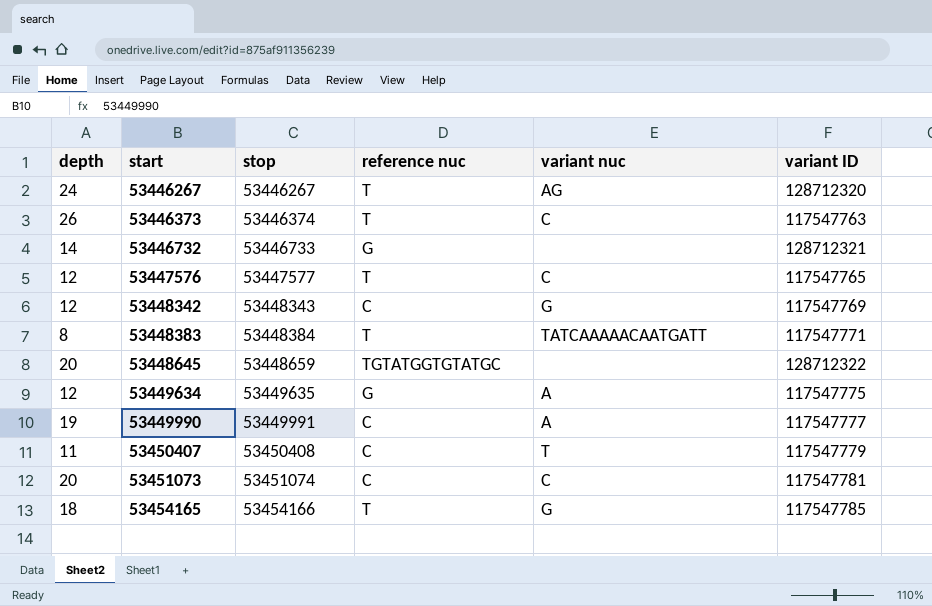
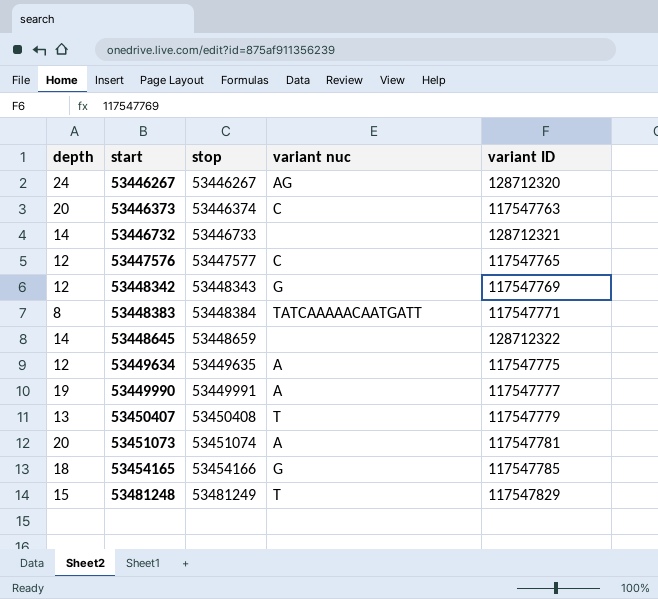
column reference nuc | position: 4 -> none
53446373 | depth: 26 -> 20
53448645 | depth: 20 -> 14
53450407 | depth: 11 -> 13
53451073 | variant nuc: C -> A
row 53481248: none -> 15 | 53481249 | T | 117547829

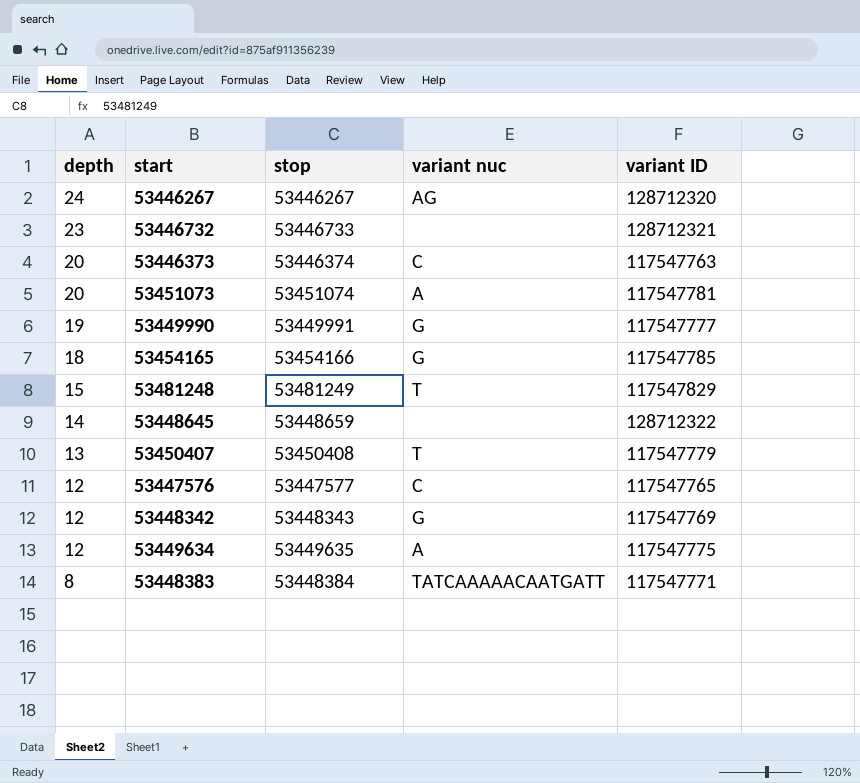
row order: start ascending -> depth descending
53446732 | depth: 14 -> 23
53449990 | variant nuc: A -> G

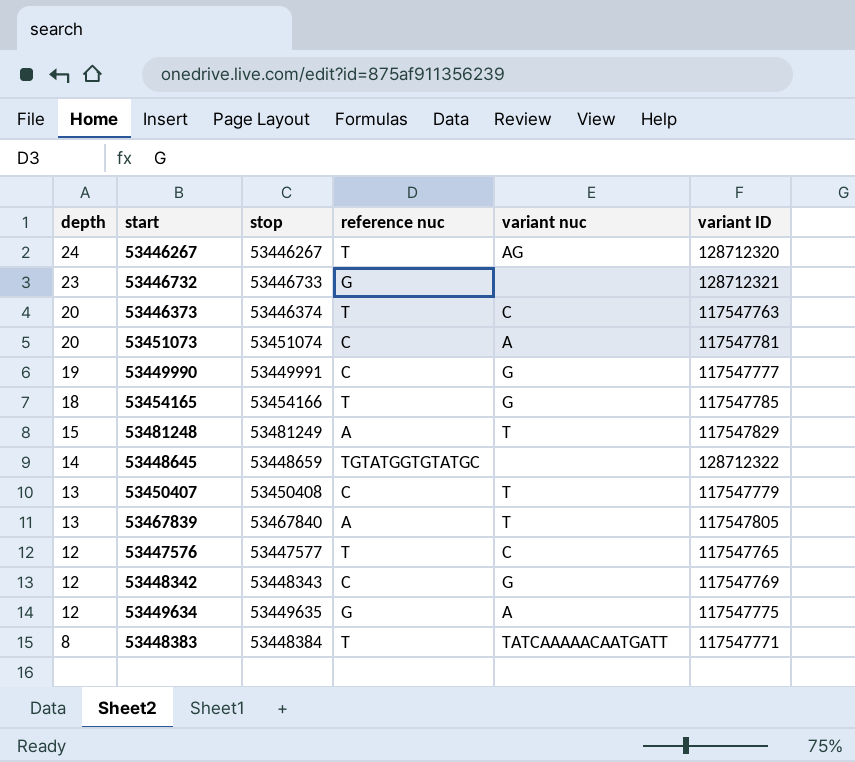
column reference nuc | position: none -> 4
row 53467839: none -> 13 | 53467840 | A | T | 117547805

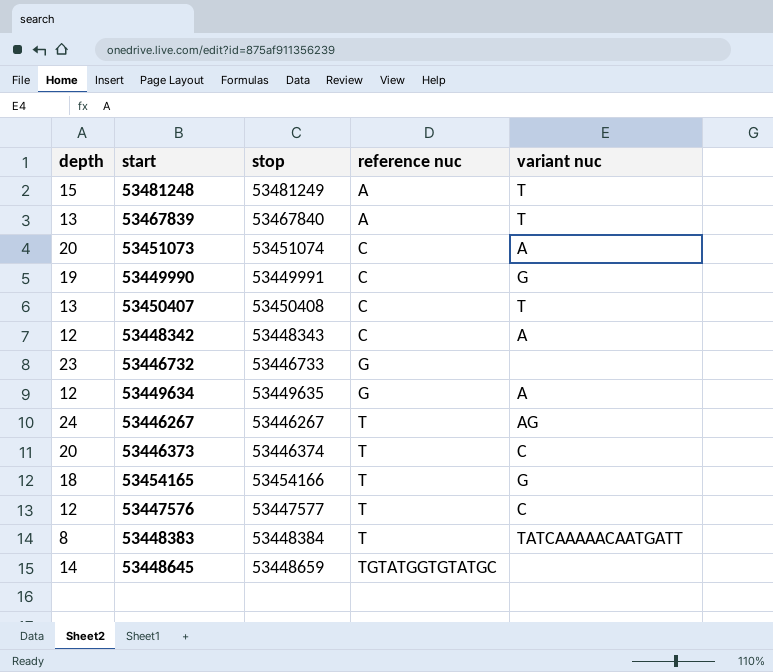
row order: depth descending -> reference nuc ascending
column variant ID | position: 6 -> none
53448342 | variant nuc: G -> A

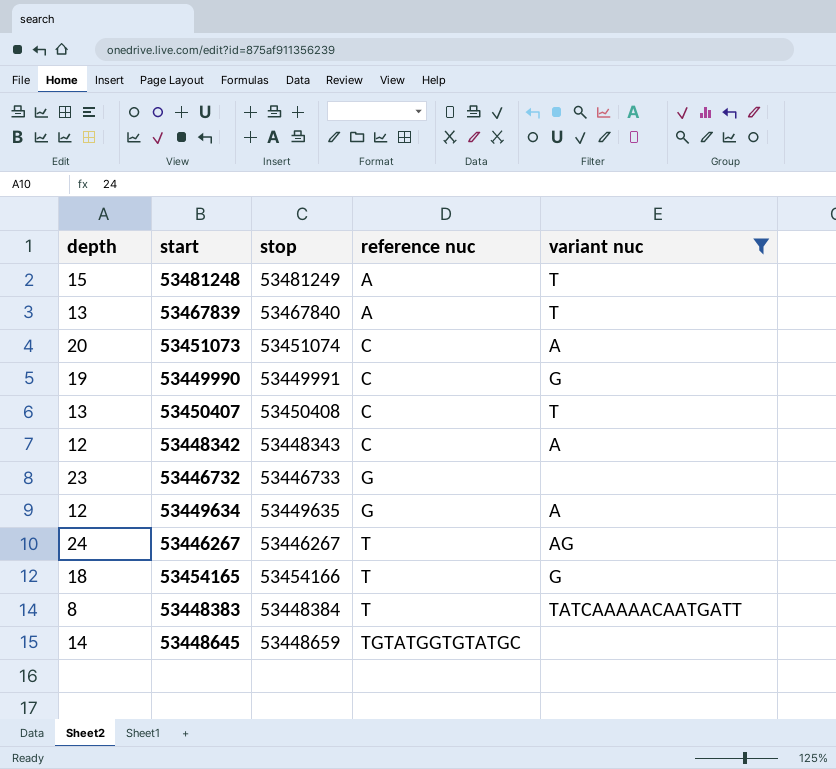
filter: none -> variant nuc != C

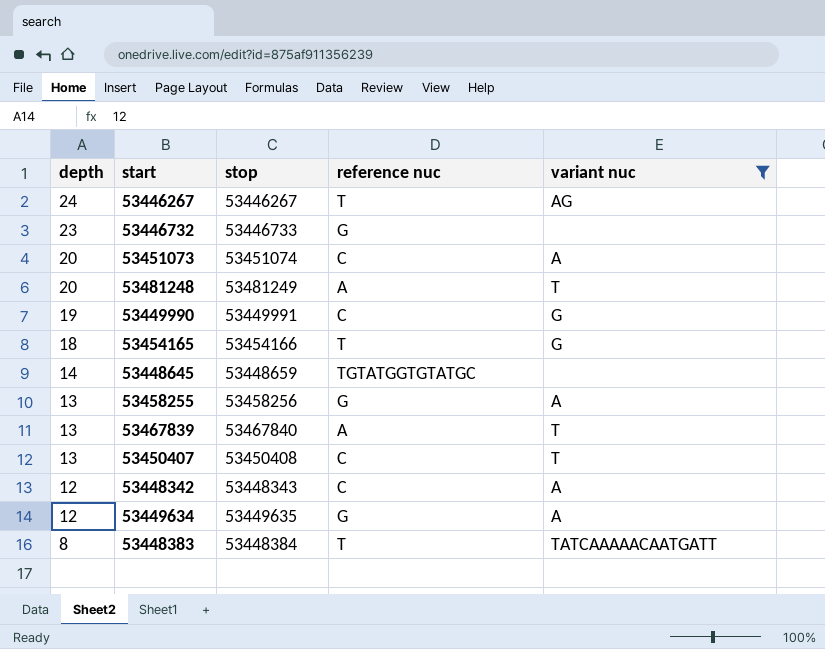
row order: reference nuc ascending -> depth descending
53481248 | depth: 15 -> 20
row 53458255: none -> 13 | 53458256 | G | A

